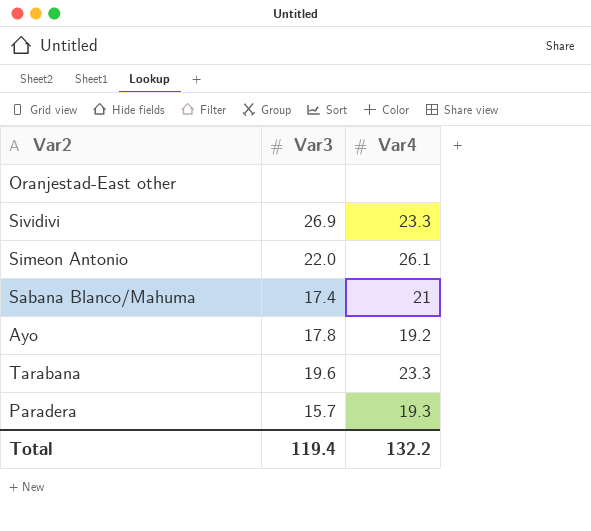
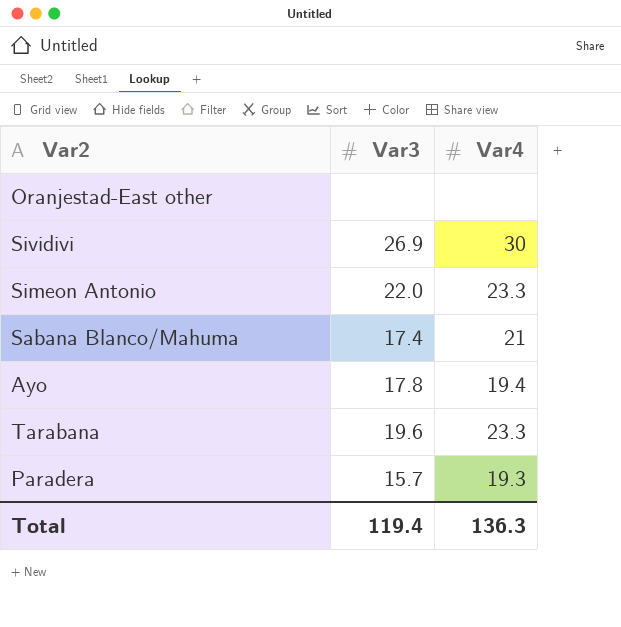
Sividivi | Var4: 23.3 -> 30
Simeon Antonio | Var4: 26.1 -> 23.3
Ayo | Var4: 19.2 -> 19.4
Total | Var4: 132.2 -> 136.3

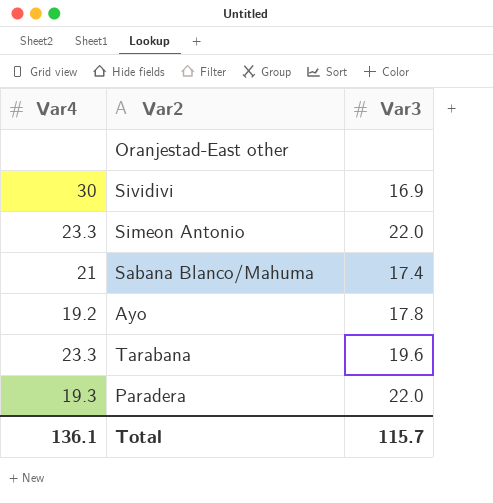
column Var4 | position: 3 -> 1
Sividivi | Var3: 26.9 -> 16.9
Ayo | Var4: 19.4 -> 19.2
Paradera | Var3: 15.7 -> 22.0
Total | Var4: 136.3 -> 136.1
Total | Var3: 119.4 -> 115.7

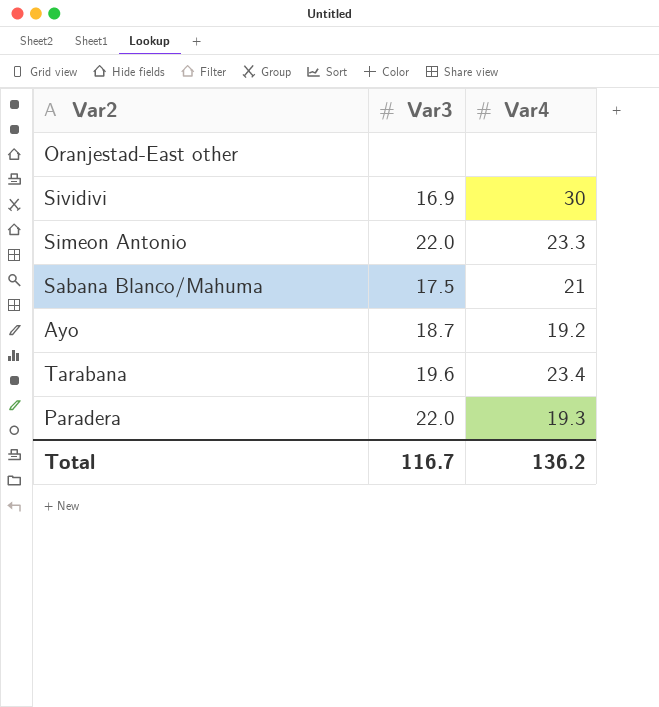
column Var4 | position: 1 -> 3
Sabana Blanco/Mahuma | Var3: 17.4 -> 17.5
Ayo | Var3: 17.8 -> 18.7
Tarabana | Var4: 23.3 -> 23.4
Total | Var3: 115.7 -> 116.7
Total | Var4: 136.1 -> 136.2

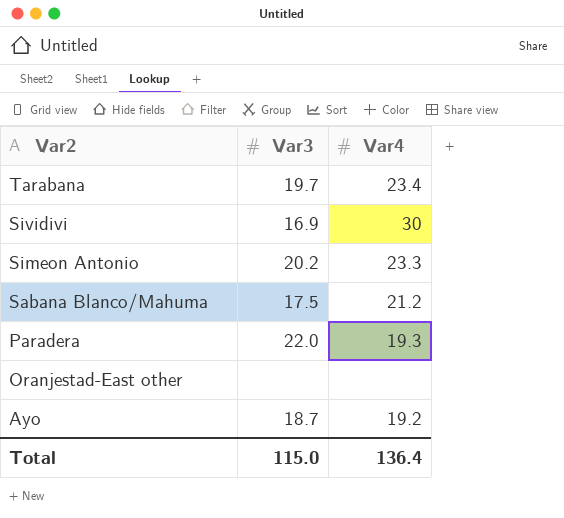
row order: none -> Var2 descending
Tarabana | Var3: 19.6 -> 19.7
Simeon Antonio | Var3: 22.0 -> 20.2
Sabana Blanco/Mahuma | Var4: 21 -> 21.2
Total | Var3: 116.7 -> 115.0
Total | Var4: 136.2 -> 136.4

